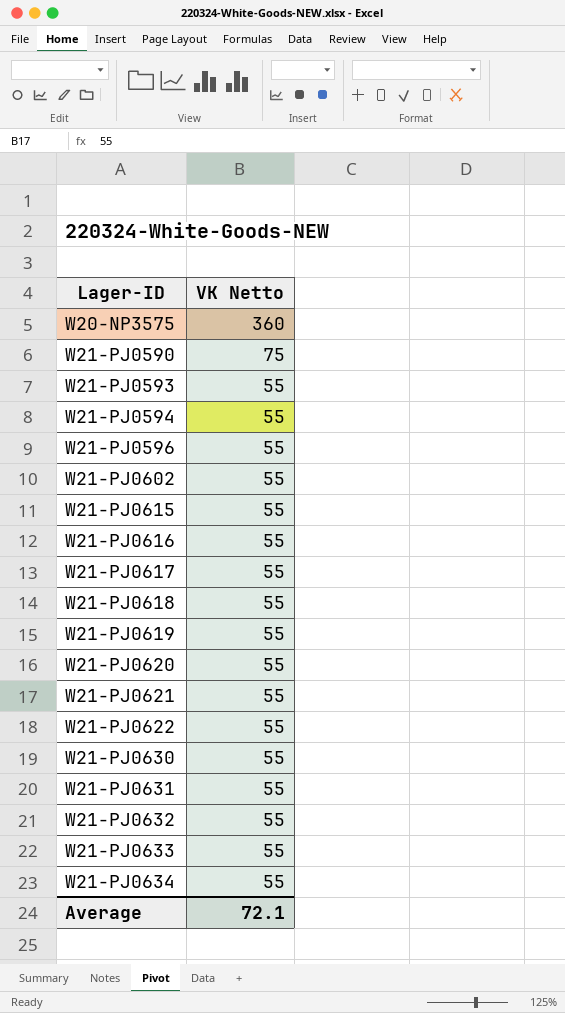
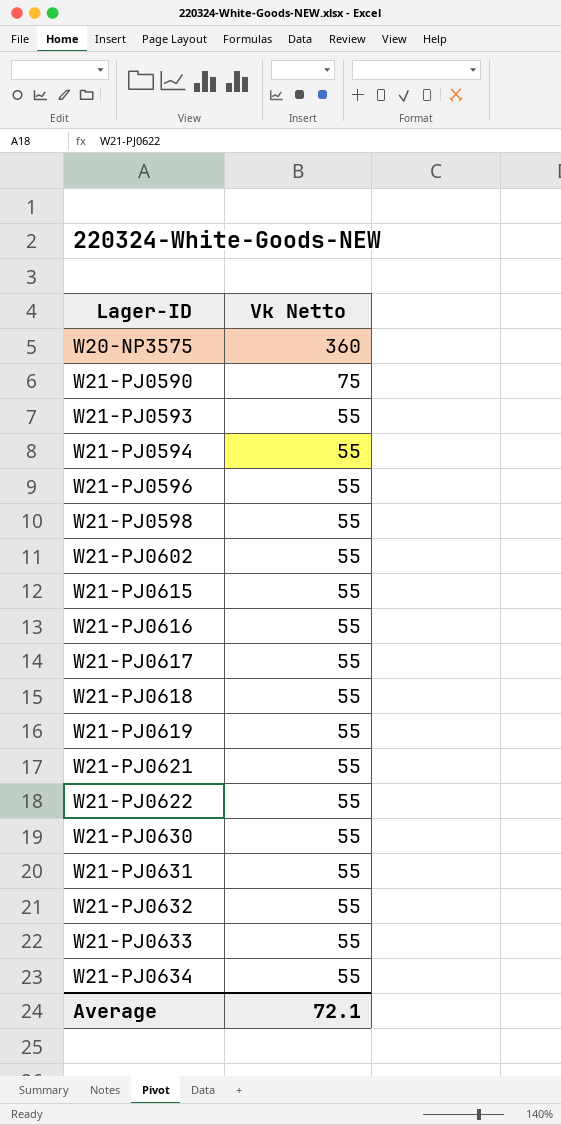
column name: VK Netto -> Vk Netto
row W21-PJ0620: 55 -> none
row W21-PJ0598: none -> 55

